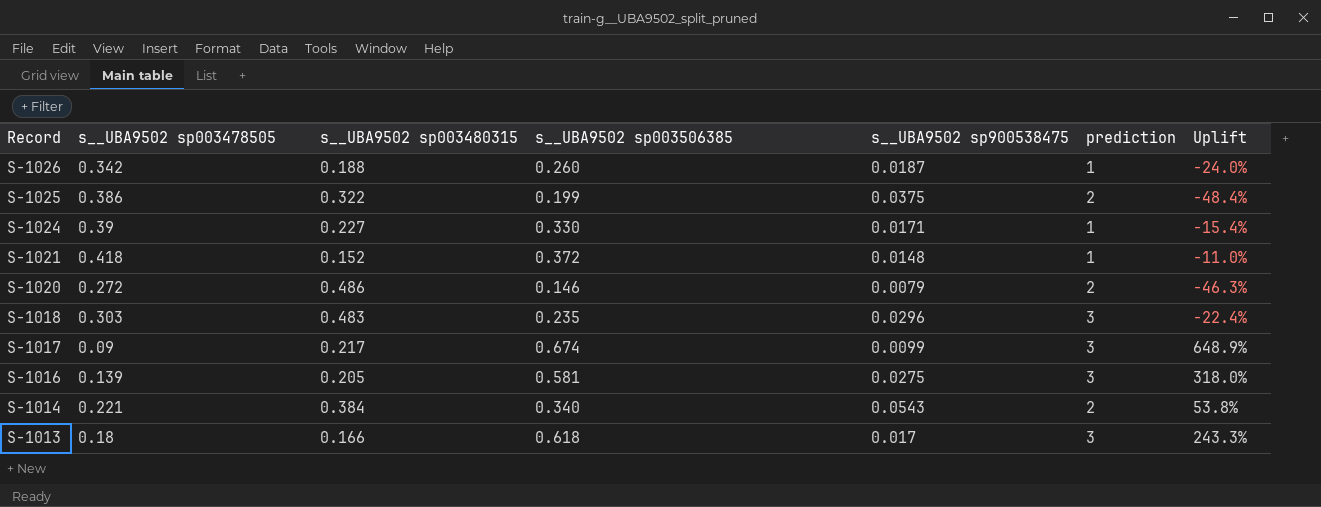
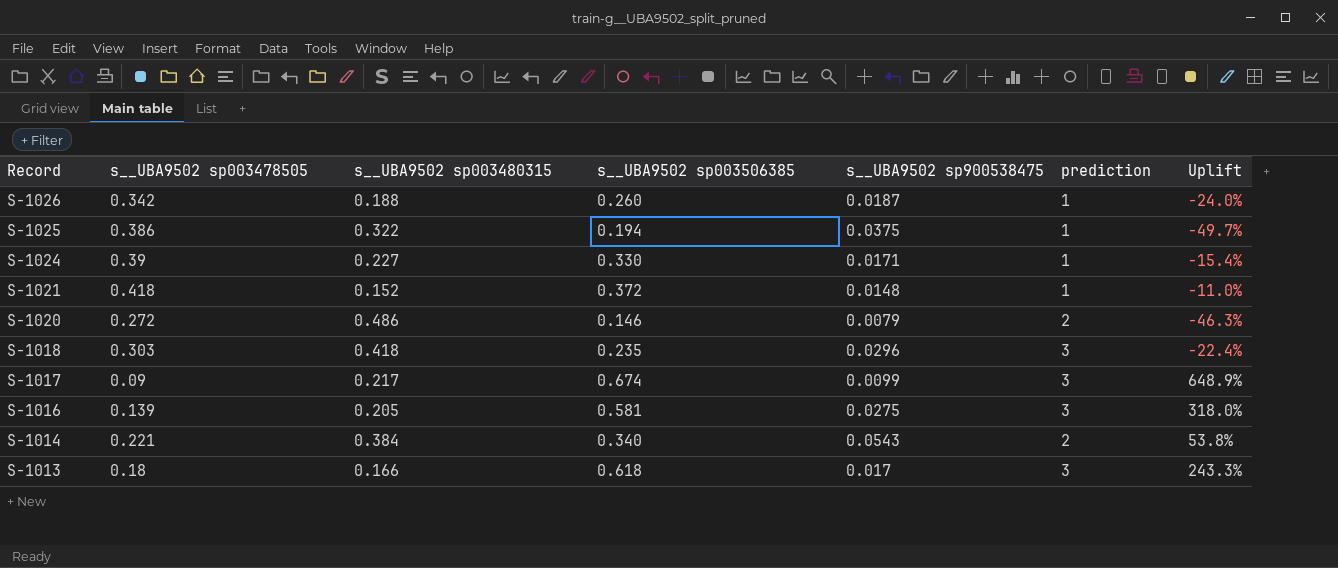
S-1025 | s__UBA9502 sp003506385: 0.199 -> 0.194
S-1025 | prediction: 2 -> 1
S-1025 | Uplift: -48.4% -> -49.7%
S-1018 | s__UBA9502 sp003480315: 0.483 -> 0.418

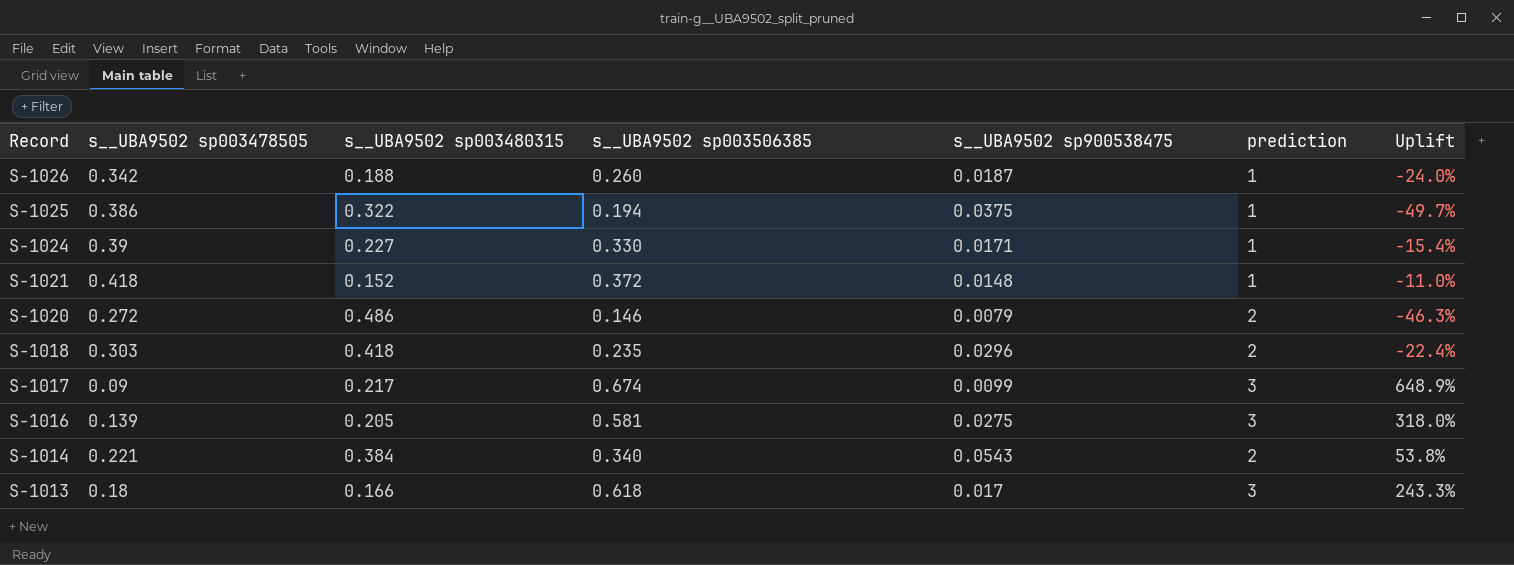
S-1018 | prediction: 3 -> 2

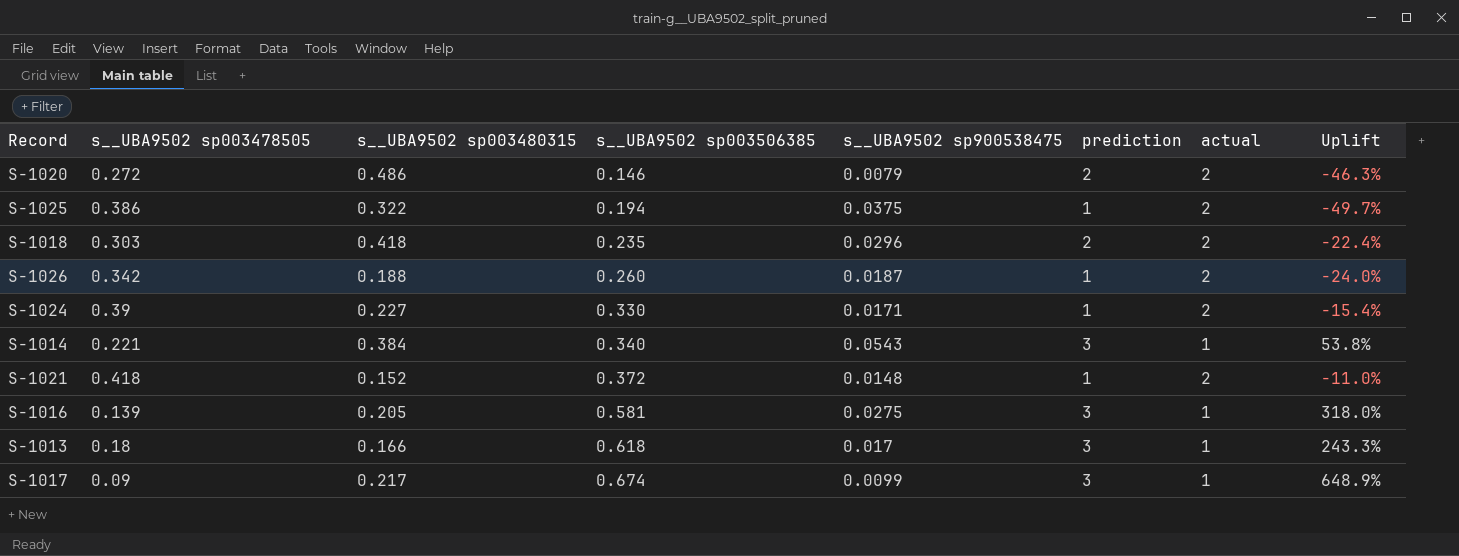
row order: Record descending -> s__UBA9502 sp003506385 ascending
column actual | position: none -> 7
S-1014 | prediction: 2 -> 3

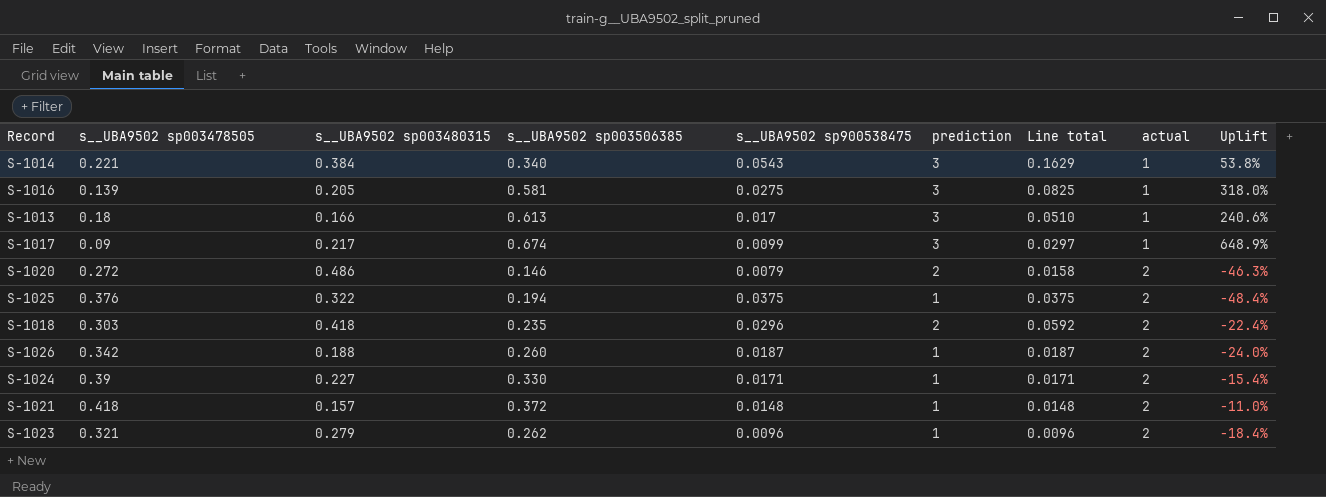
row order: s__UBA9502 sp003506385 ascending -> actual ascending
column Line total | formula: none -> [s__UBA9502 sp900538475] * [prediction]
S-1013 | s__UBA9502 sp003506385: 0.618 -> 0.613
S-1013 | Uplift: 243.3% -> 240.6%
S-1025 | s__UBA9502 sp003478505: 0.386 -> 0.376
S-1025 | Uplift: -49.7% -> -48.4%
S-1021 | s__UBA9502 sp003480315: 0.152 -> 0.157
row S-1023: none -> 0.321 | 0.279 | 0.262 | 0.0096 | 1 | 0.0096 | 2 | -18.4%

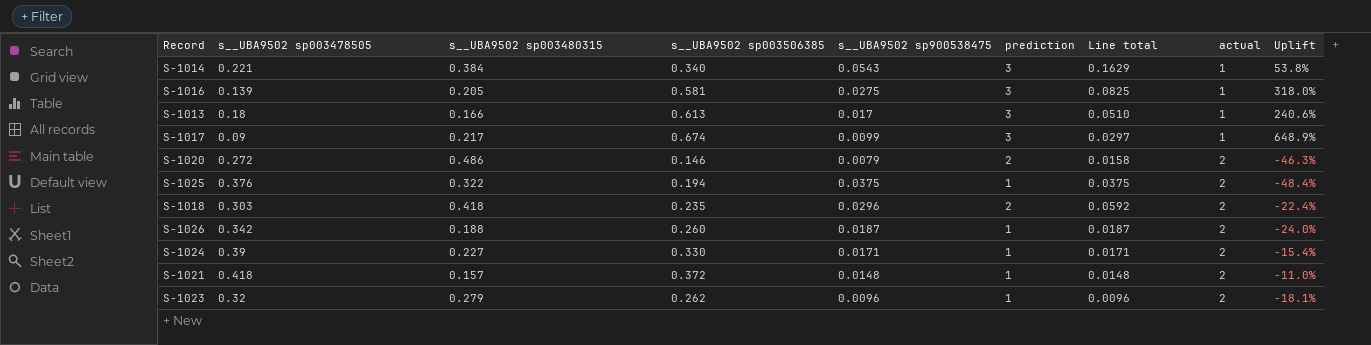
S-1023 | s__UBA9502 sp003478505: 0.321 -> 0.32
S-1023 | Uplift: -18.4% -> -18.1%

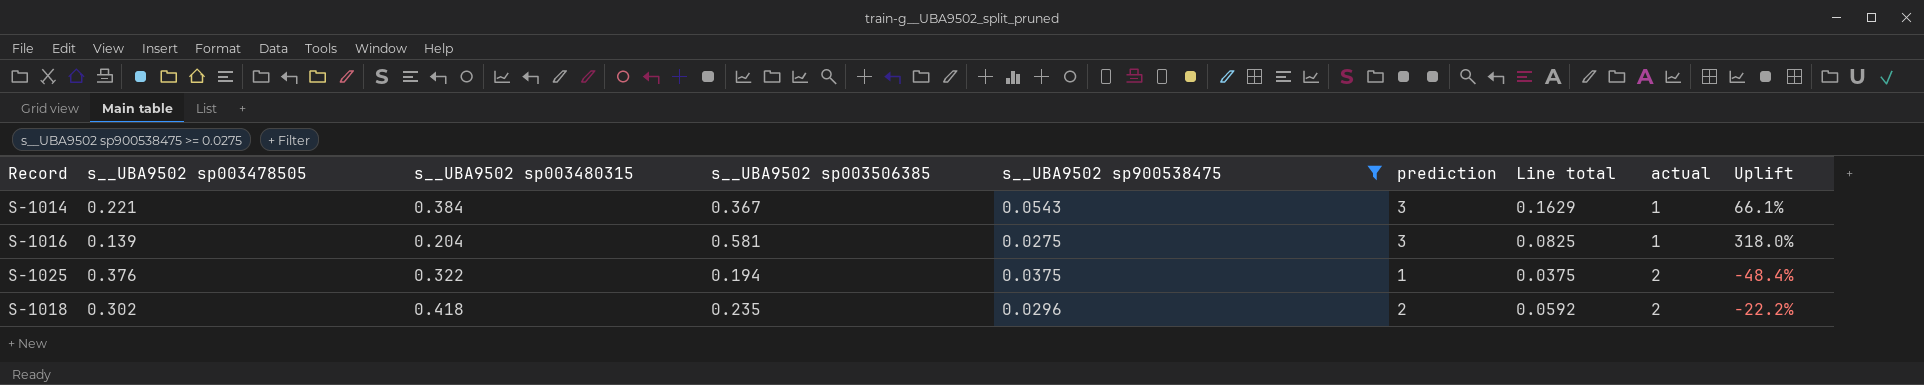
filter: none -> s__UBA9502 sp900538475 >= 0.0275
S-1014 | s__UBA9502 sp003506385: 0.340 -> 0.367
S-1014 | Uplift: 53.8% -> 66.1%
S-1016 | s__UBA9502 sp003480315: 0.205 -> 0.204
S-1018 | s__UBA9502 sp003478505: 0.303 -> 0.302
S-1018 | Uplift: -22.4% -> -22.2%

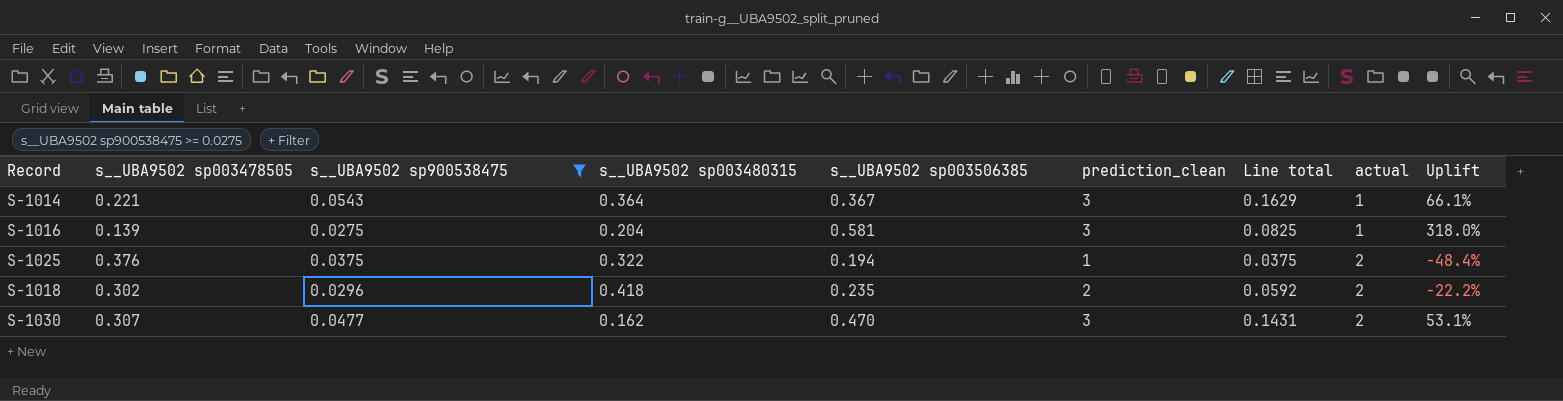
column s__UBA9502 sp900538475 | position: 5 -> 3
column name: prediction -> prediction_clean
S-1014 | s__UBA9502 sp003480315: 0.384 -> 0.364
row S-1030: none -> 0.307 | 0.0477 | 0.162 | 0.470 | 3 | 0.1431 | 2 | 53.1%

